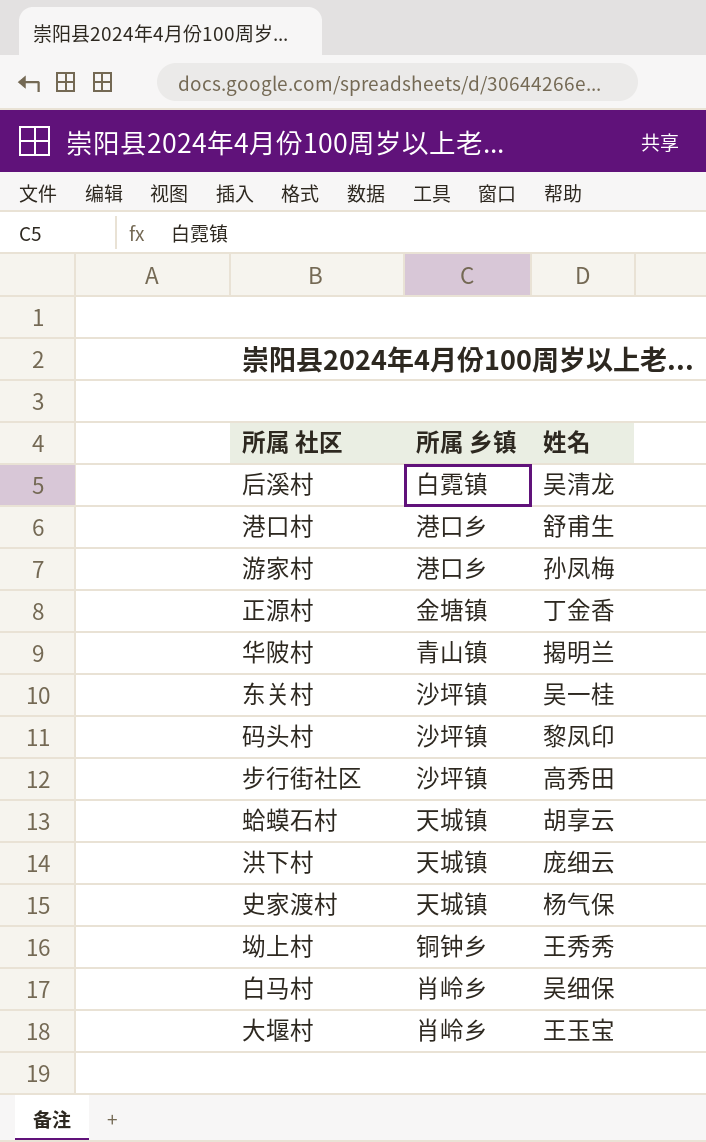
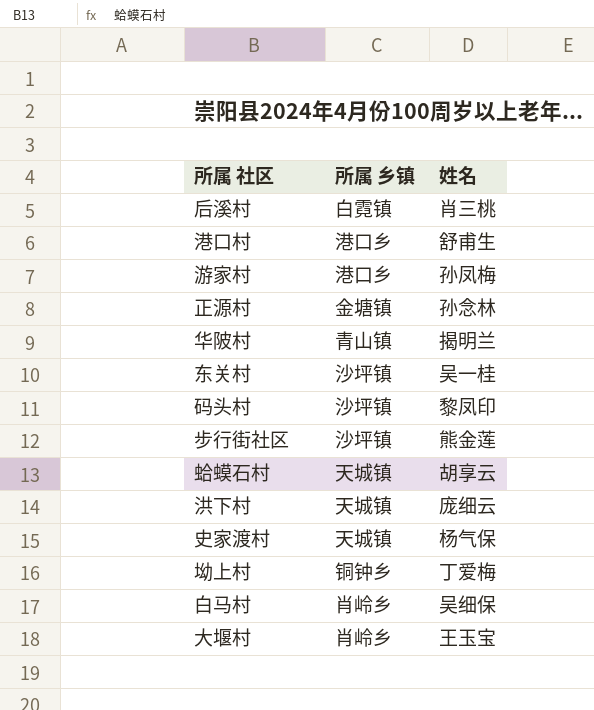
后溪村 | 姓名: 吴清龙 -> 肖三桃
正源村 | 姓名: 丁金香 -> 孙念林
步行街社区 | 姓名: 高秀田 -> 熊金莲
坳上村 | 姓名: 王秀秀 -> 丁爱梅

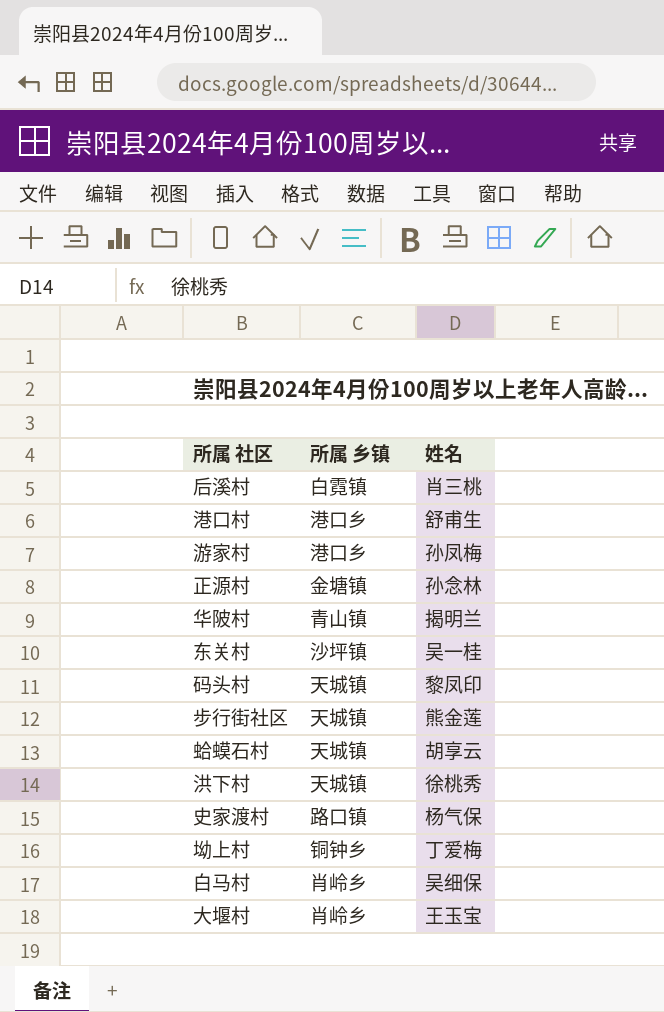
码头村 | 所属 乡镇: 沙坪镇 -> 天城镇
步行街社区 | 所属 乡镇: 沙坪镇 -> 天城镇
洪下村 | 姓名: 庞细云 -> 徐桃秀
史家渡村 | 所属 乡镇: 天城镇 -> 路口镇

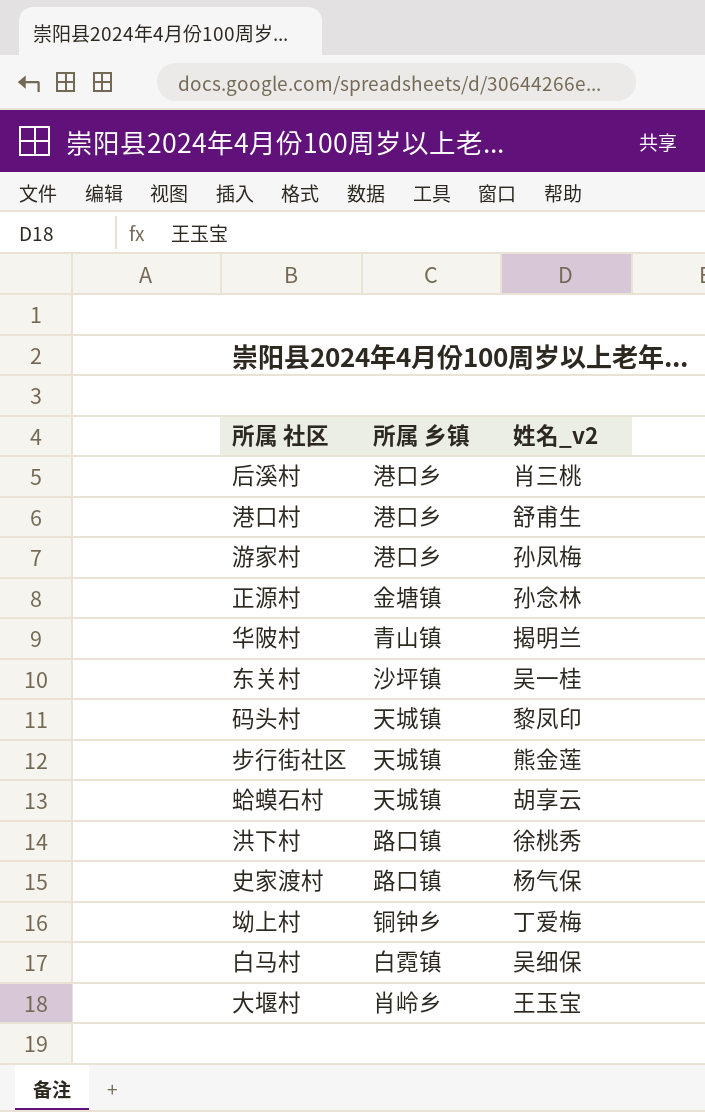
column name: 姓名 -> 姓名_v2
后溪村 | 所属 乡镇: 白霓镇 -> 港口乡
洪下村 | 所属 乡镇: 天城镇 -> 路口镇
白马村 | 所属 乡镇: 肖岭乡 -> 白霓镇

